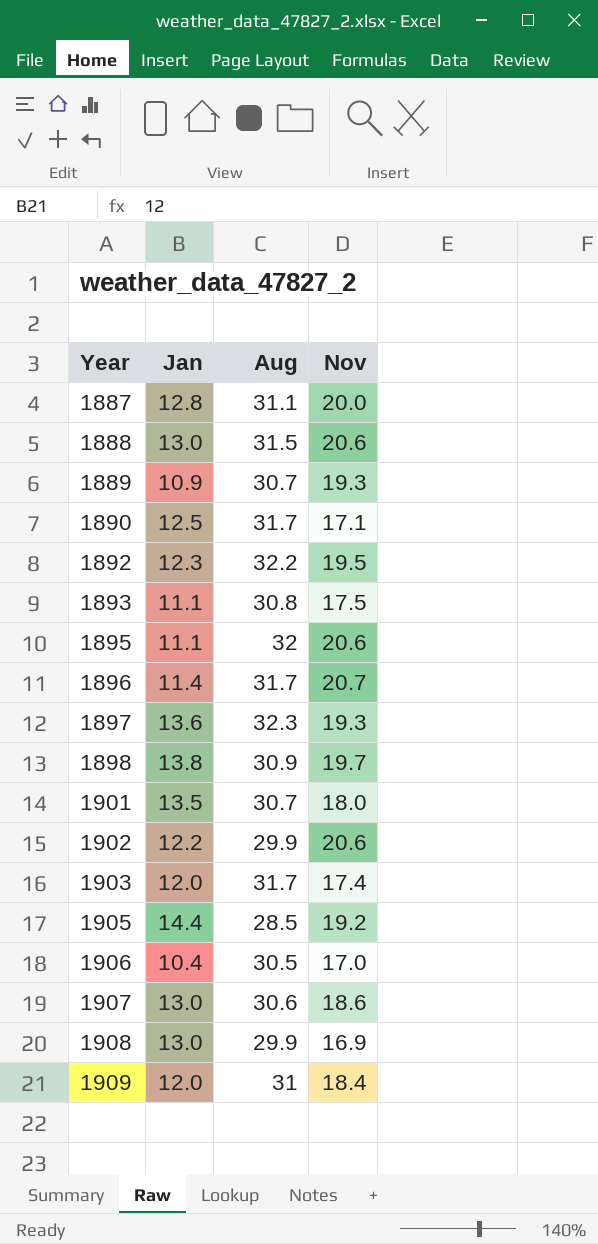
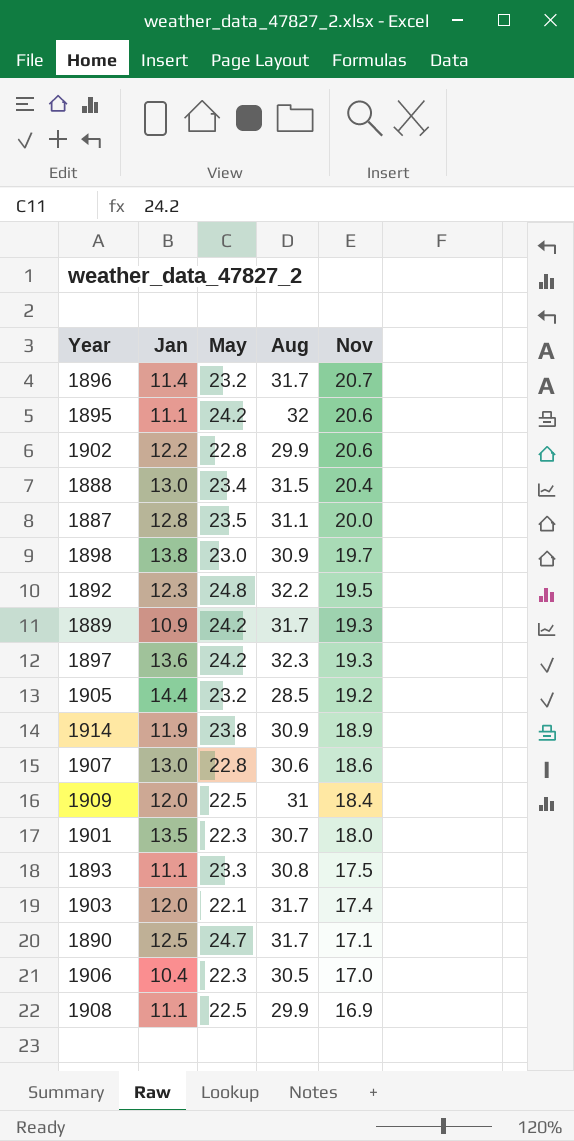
row order: Year ascending -> Nov descending
column May | position: none -> 3
1888 | Nov: 20.6 -> 20.4
1889 | Aug: 30.7 -> 31.7
row 1914: none -> 11.9 | 23.8 | 30.9 | 18.9
1908 | Jan: 13.0 -> 11.1

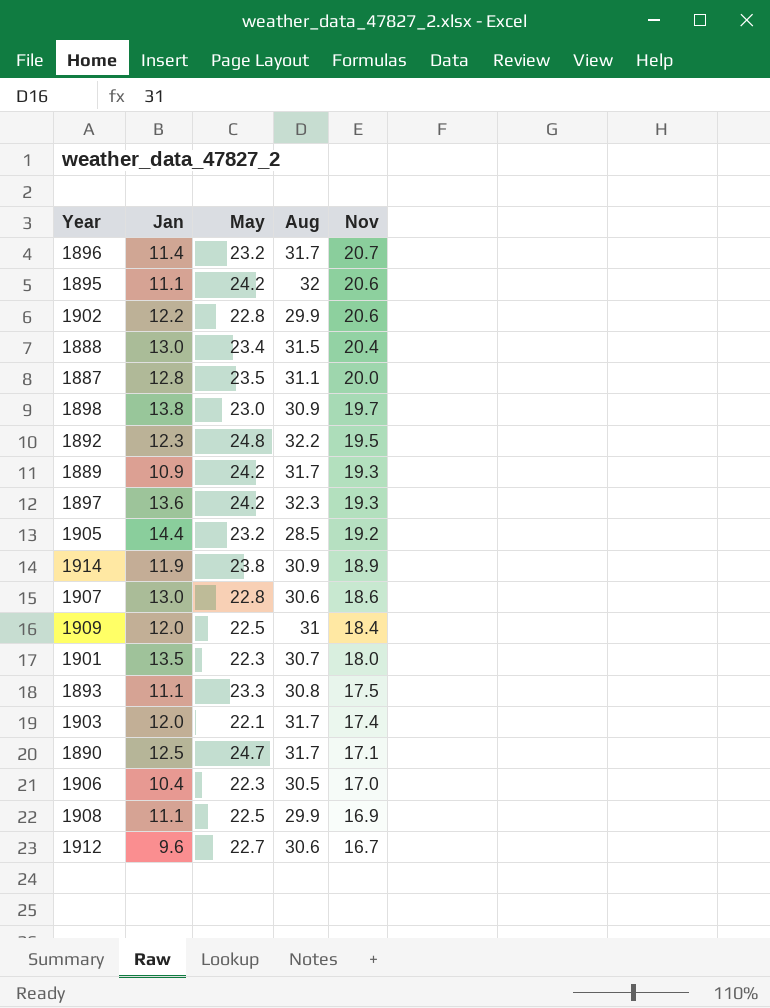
row 1912: none -> 9.6 | 22.7 | 30.6 | 16.7

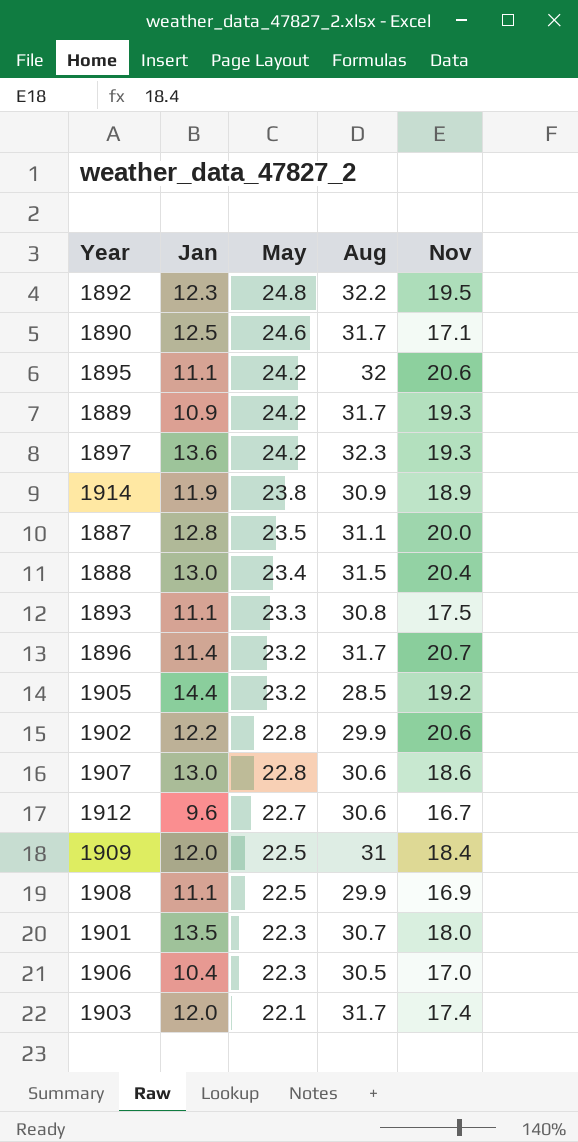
row order: Nov descending -> May descending
row 1898: 13.8 | 23.0 | 30.9 | 19.7 -> none
1890 | May: 24.7 -> 24.6

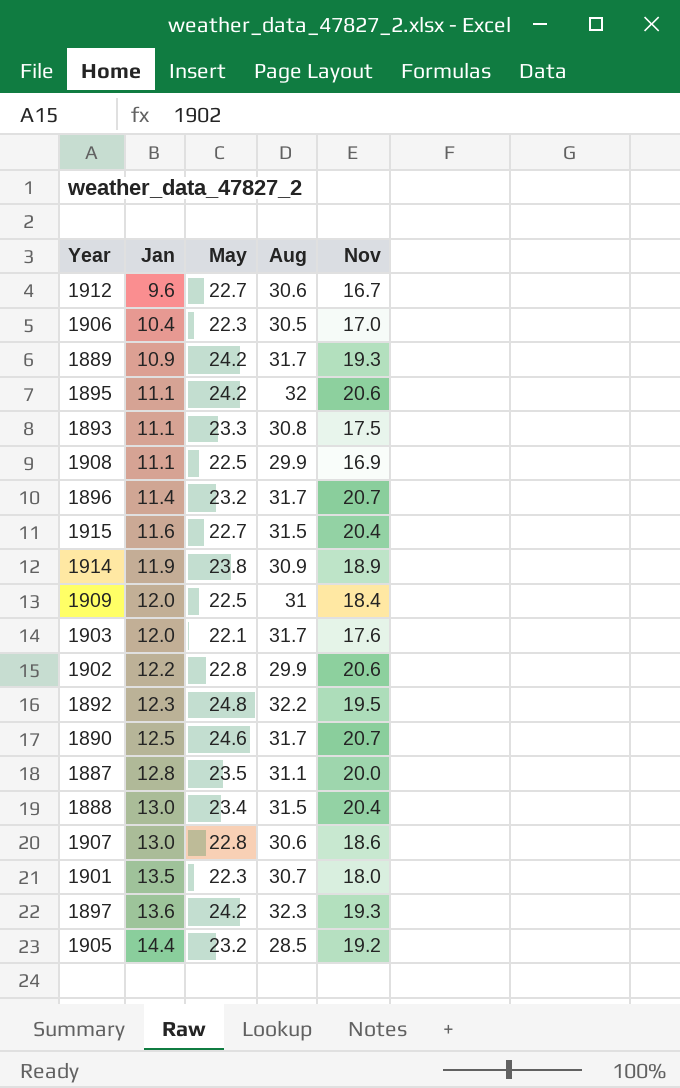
row order: May descending -> Jan ascending
row 1915: none -> 11.6 | 22.7 | 31.5 | 20.4
1903 | Nov: 17.4 -> 17.6
1890 | Nov: 17.1 -> 20.7

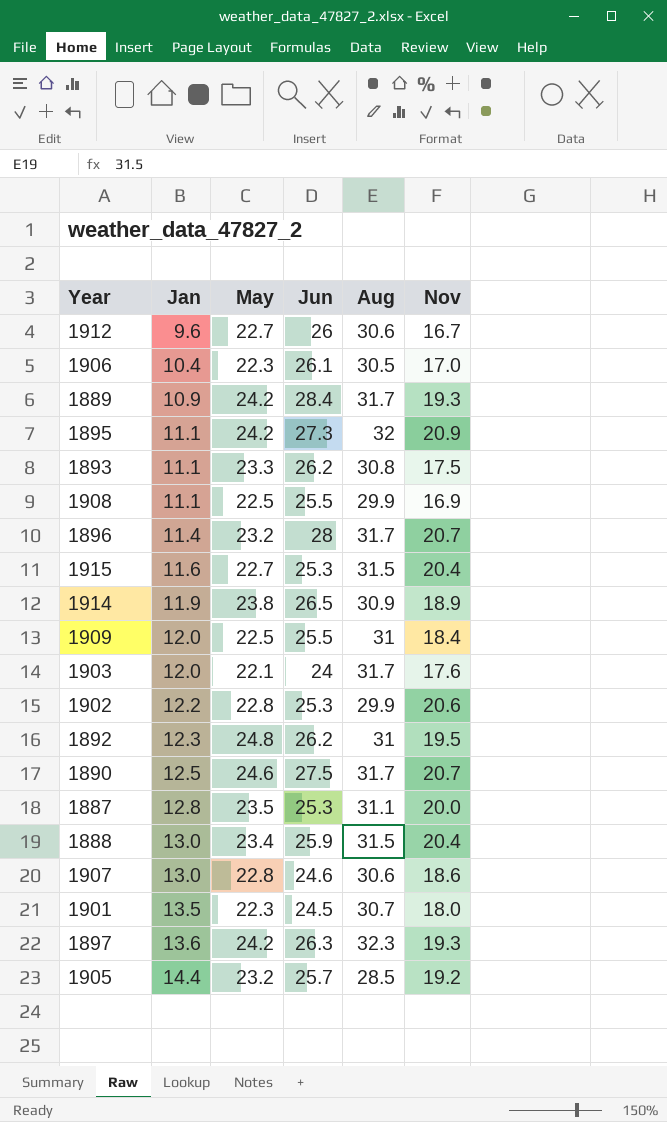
column Jun | position: none -> 4
1895 | Nov: 20.6 -> 20.9
1892 | Aug: 32.2 -> 31

